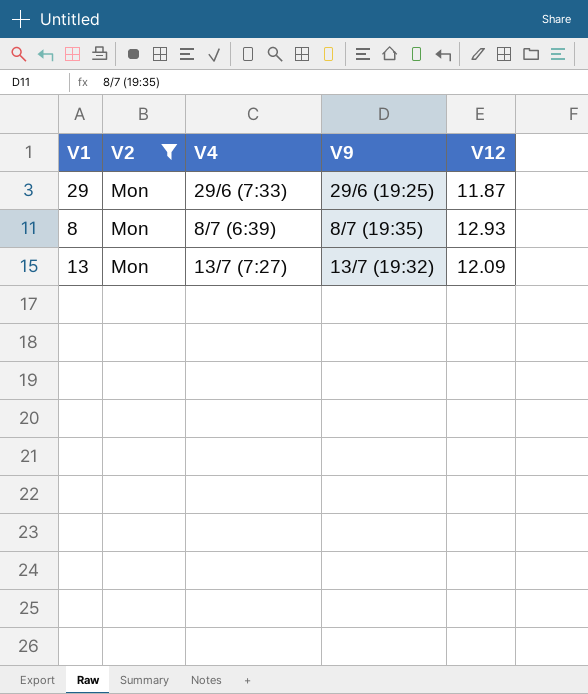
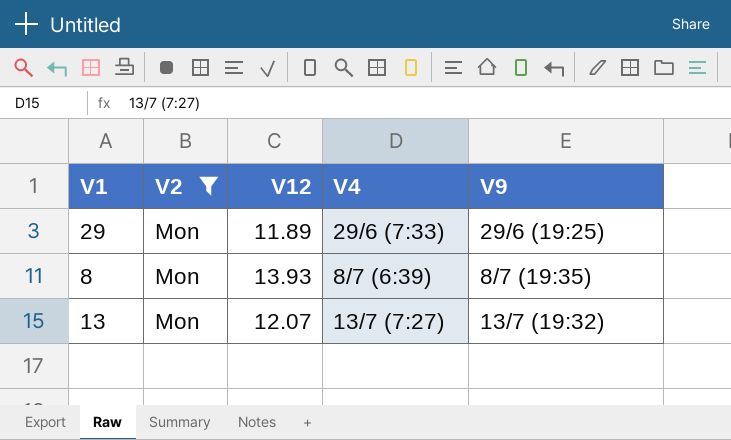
column V12 | position: 5 -> 3
29 | V12: 11.87 -> 11.89
8 | V12: 12.93 -> 13.93
13 | V12: 12.09 -> 12.07

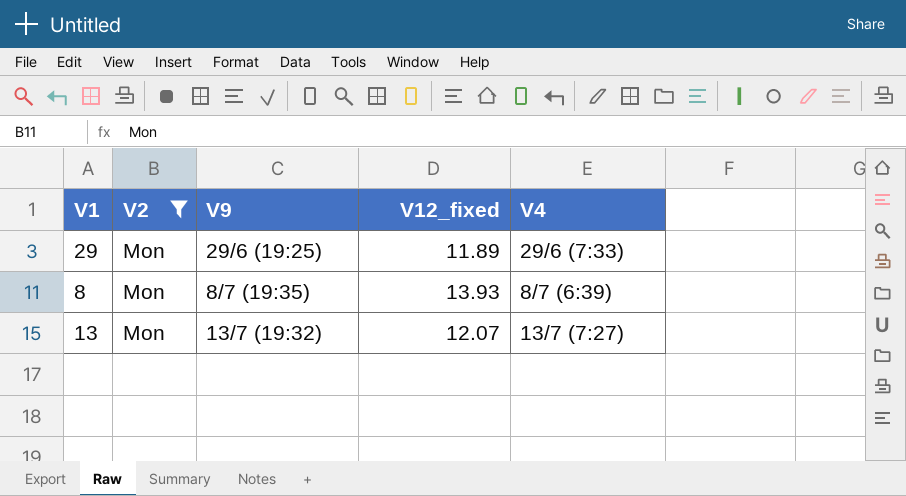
column V9 | position: 5 -> 3
column name: V12 -> V12_fixed

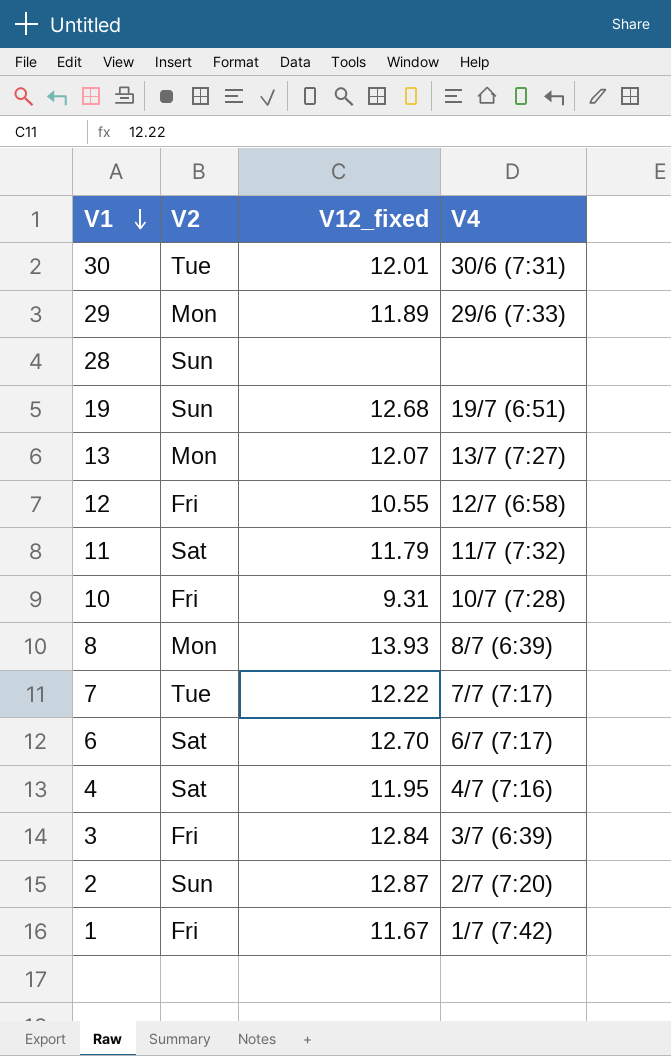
filter: V2 = Mon -> none
row order: none -> V1 descending
column V9 | position: 3 -> none

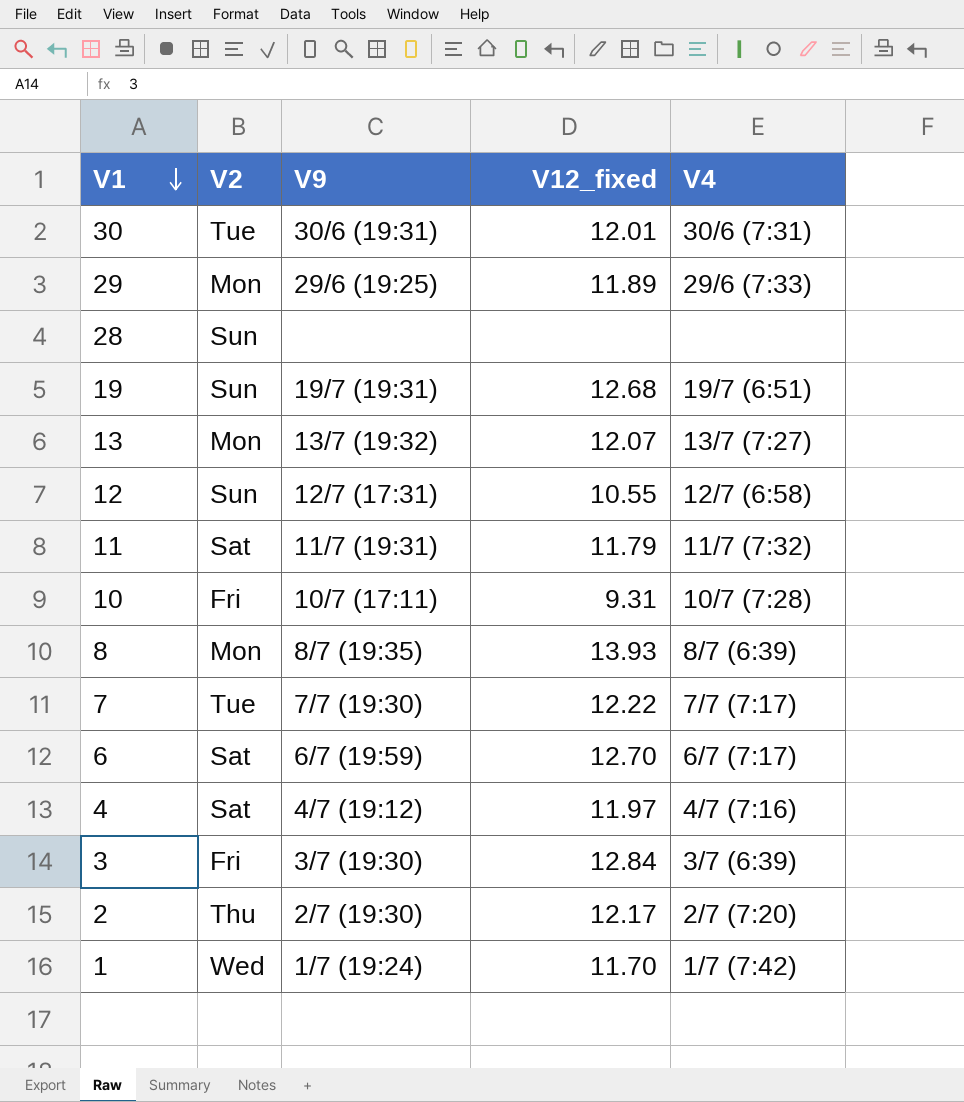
column V9 | position: none -> 3
12 | V2: Fri -> Sun
4 | V12_fixed: 11.95 -> 11.97
2 | V2: Sun -> Thu
2 | V12_fixed: 12.87 -> 12.17
1 | V2: Fri -> Wed
1 | V12_fixed: 11.67 -> 11.70

